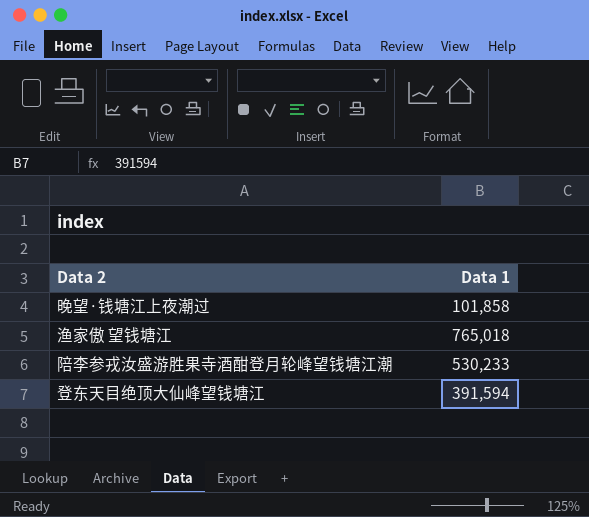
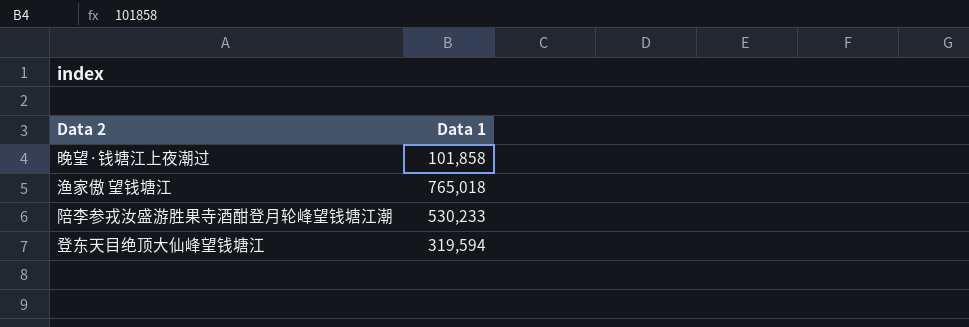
登东天目绝顶大仙峰望钱塘江 | Data 1: 391,594 -> 319,594

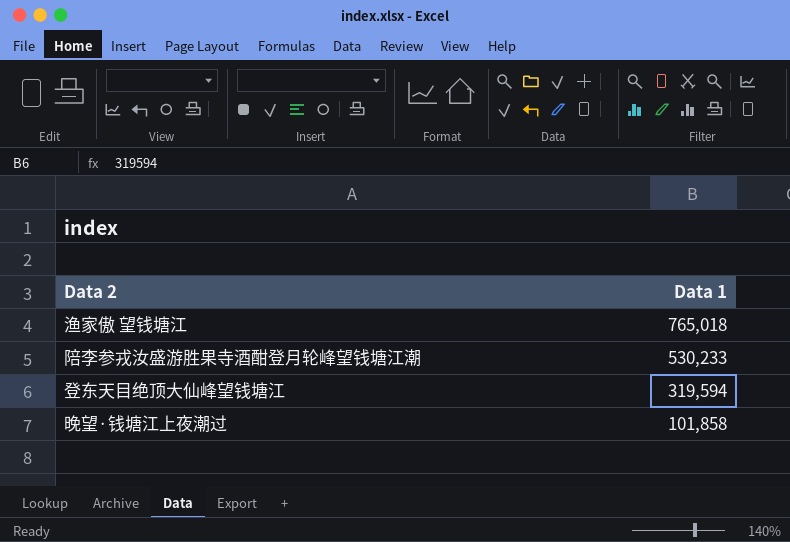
row order: none -> Data 1 descending

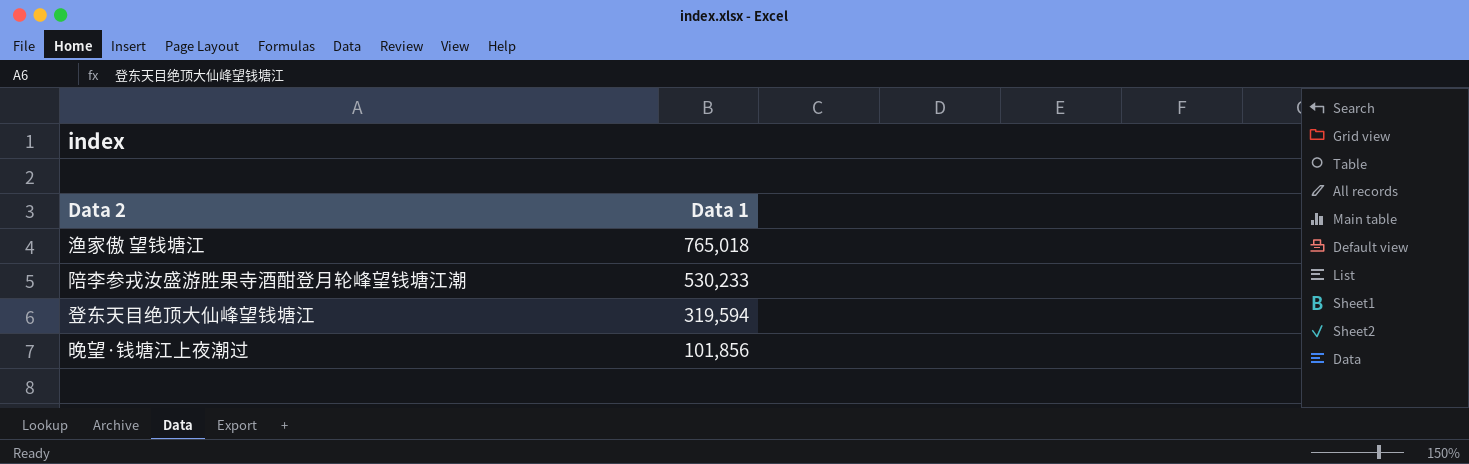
晚望·钱塘江上夜潮过 | Data 1: 101,858 -> 101,856

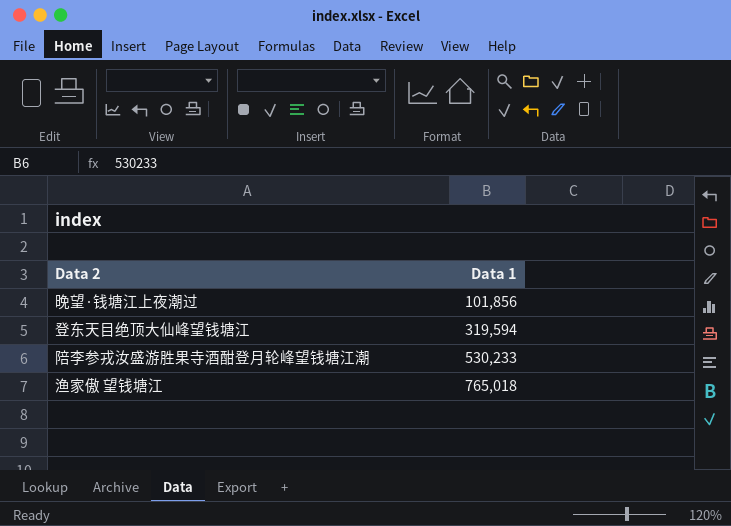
row order: Data 1 descending -> Data 1 ascending

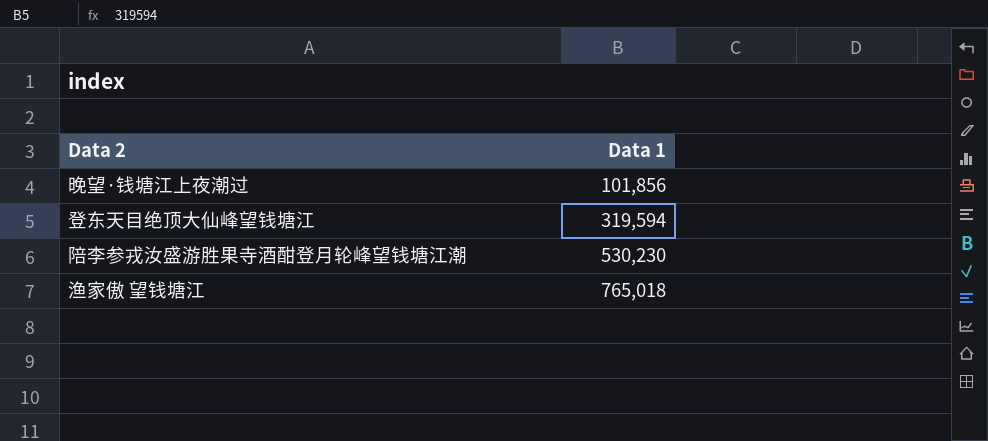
陪李参戎汝盛游胜果寺酒酣登月轮峰望钱塘江潮 | Data 1: 530,233 -> 530,230

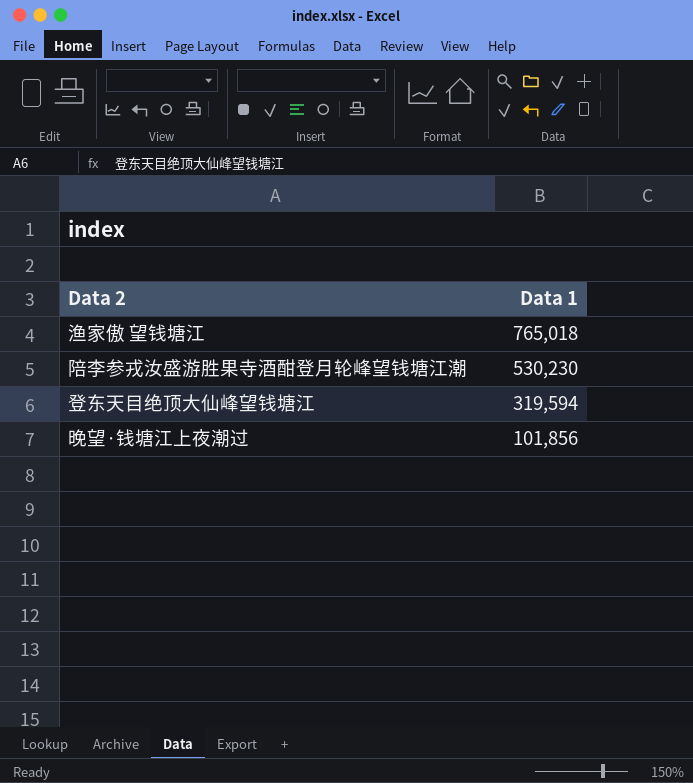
row order: Data 1 ascending -> Data 1 descending

